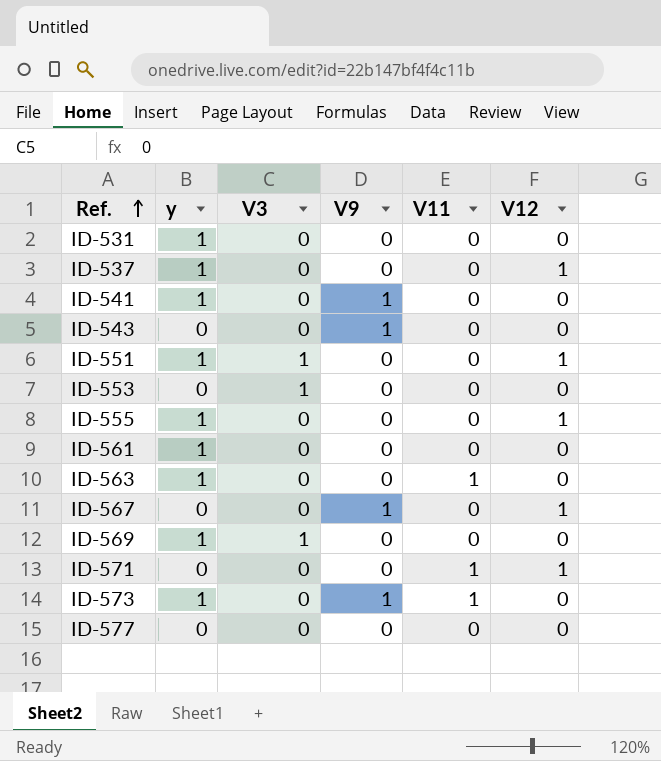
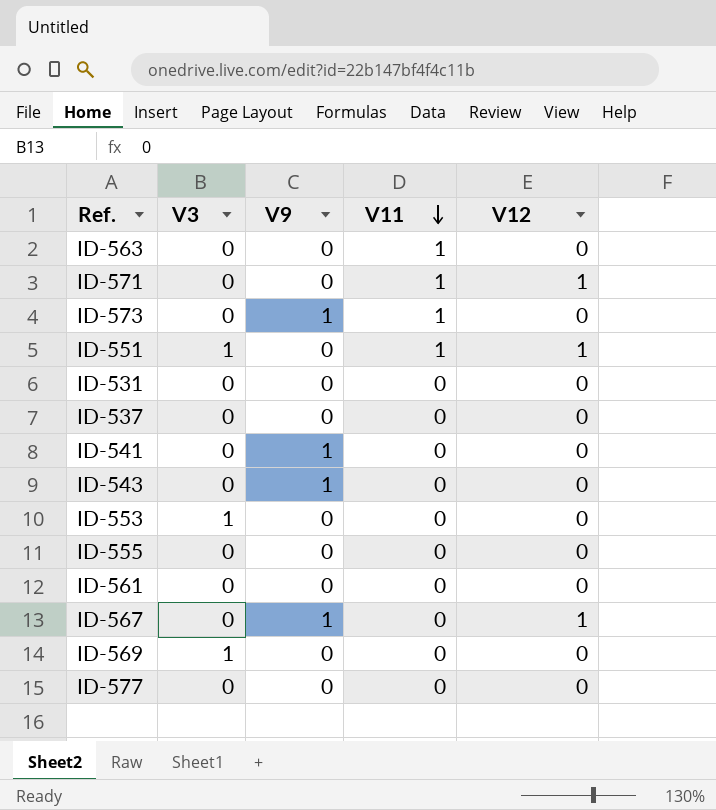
row order: Ref. ascending -> V11 descending
column y | position: 2 -> none
ID-551 | V11: 0 -> 1
ID-537 | V12: 1 -> 0
ID-555 | V12: 1 -> 0

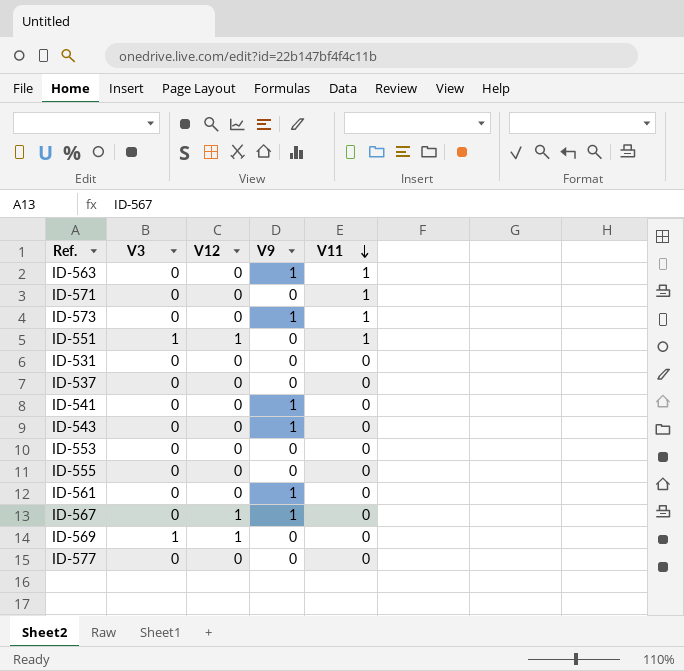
column V12 | position: 5 -> 3
ID-563 | V9: 0 -> 1
ID-571 | V12: 1 -> 0
ID-553 | V3: 1 -> 0
ID-561 | V9: 0 -> 1
ID-569 | V12: 0 -> 1

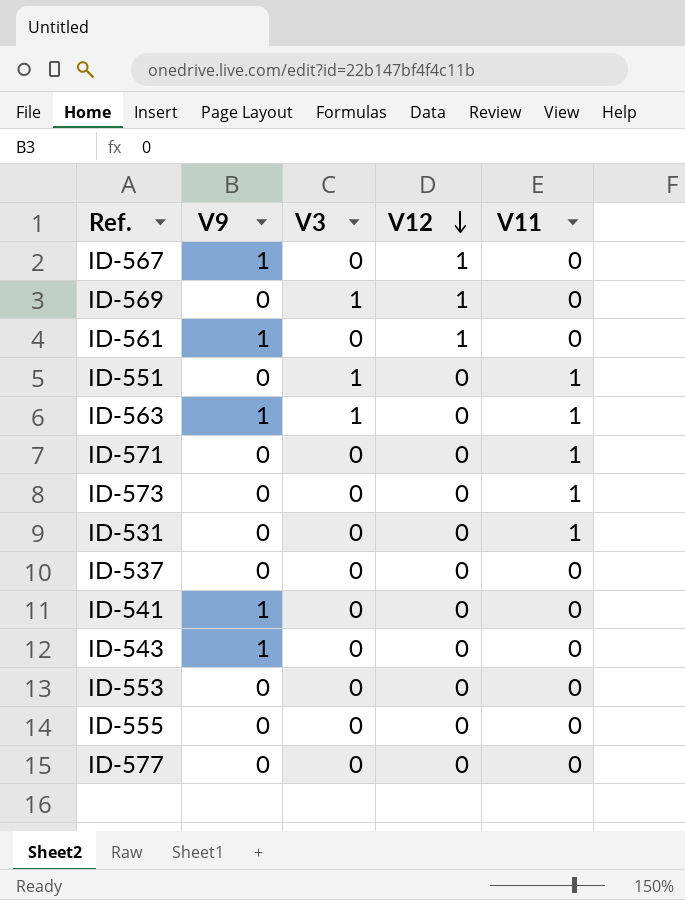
row order: V11 descending -> V12 descending
column V9 | position: 4 -> 2
ID-561 | V12: 0 -> 1
ID-551 | V12: 1 -> 0
ID-563 | V3: 0 -> 1
ID-573 | V9: 1 -> 0
ID-531 | V11: 0 -> 1

